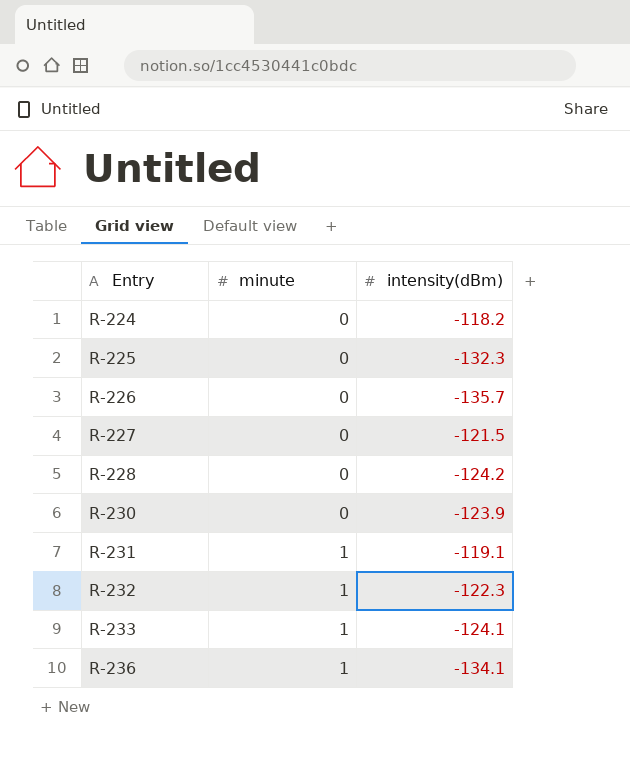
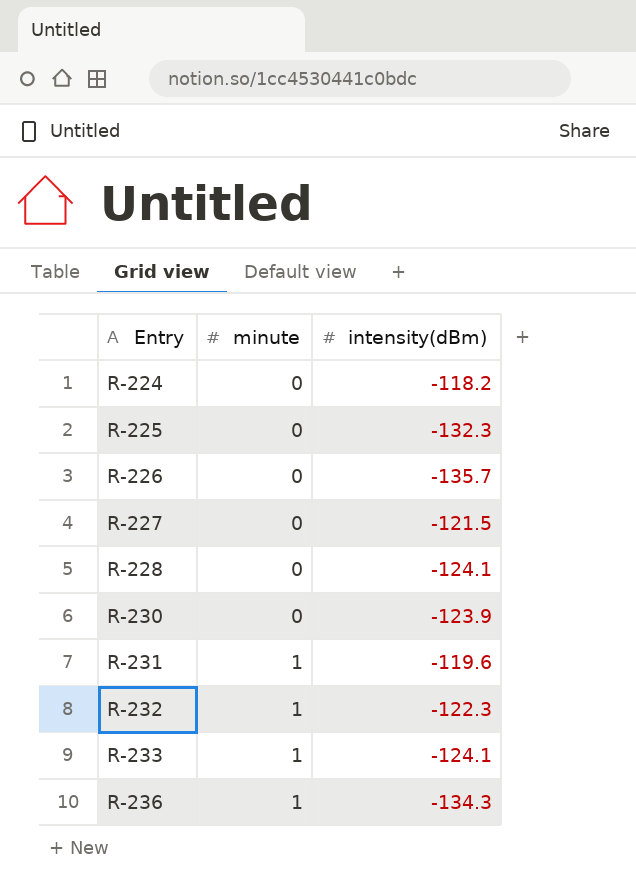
R-228 | intensity(dBm): -124.2 -> -124.1
R-231 | intensity(dBm): -119.1 -> -119.6
R-236 | intensity(dBm): -134.1 -> -134.3

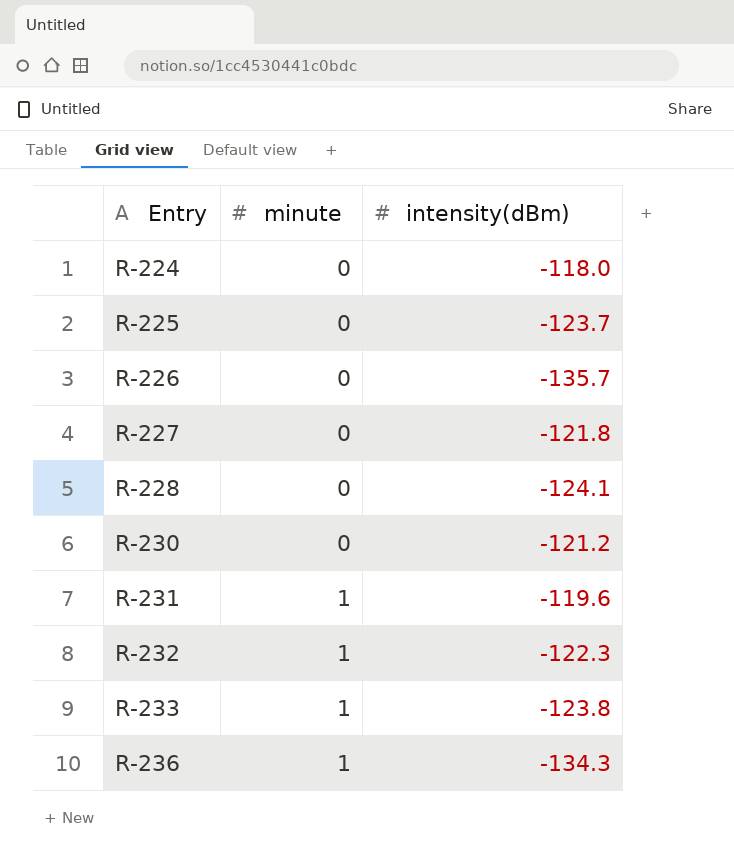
R-224 | intensity(dBm): -118.2 -> -118.0
R-225 | intensity(dBm): -132.3 -> -123.7
R-227 | intensity(dBm): -121.5 -> -121.8
R-230 | intensity(dBm): -123.9 -> -121.2
R-233 | intensity(dBm): -124.1 -> -123.8

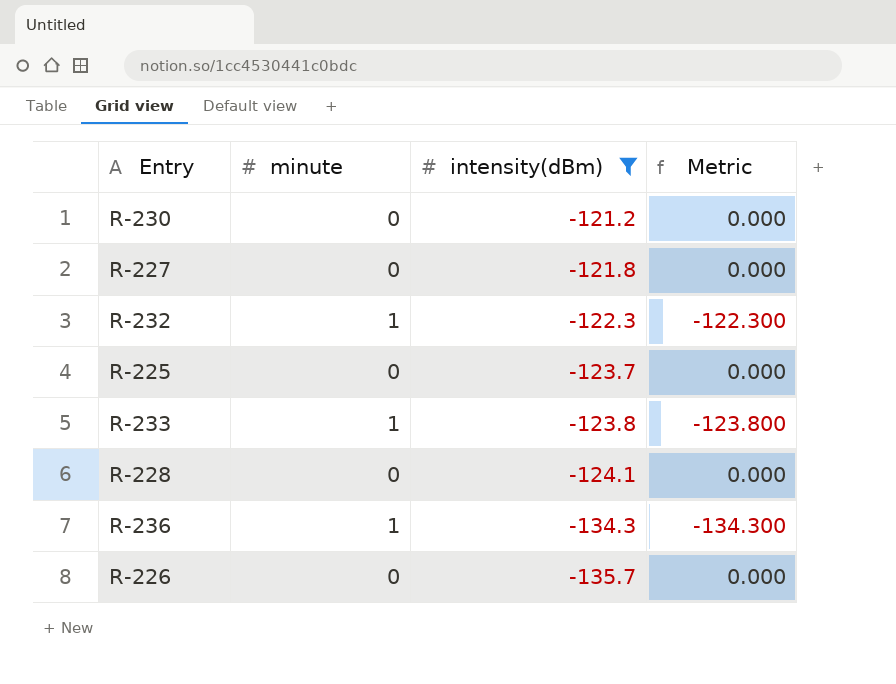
filter: none -> intensity(dBm) <= -121.2
row order: Entry ascending -> intensity(dBm) descending
column Metric | formula: none -> [minute] * [intensity(dBm)]

